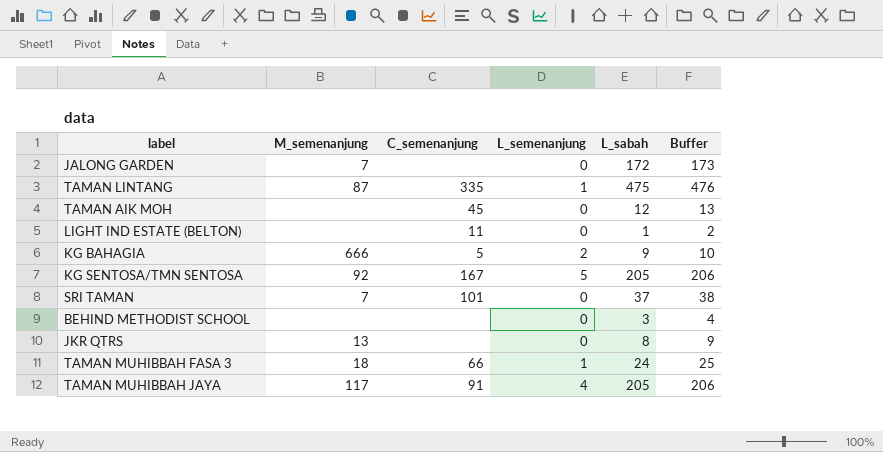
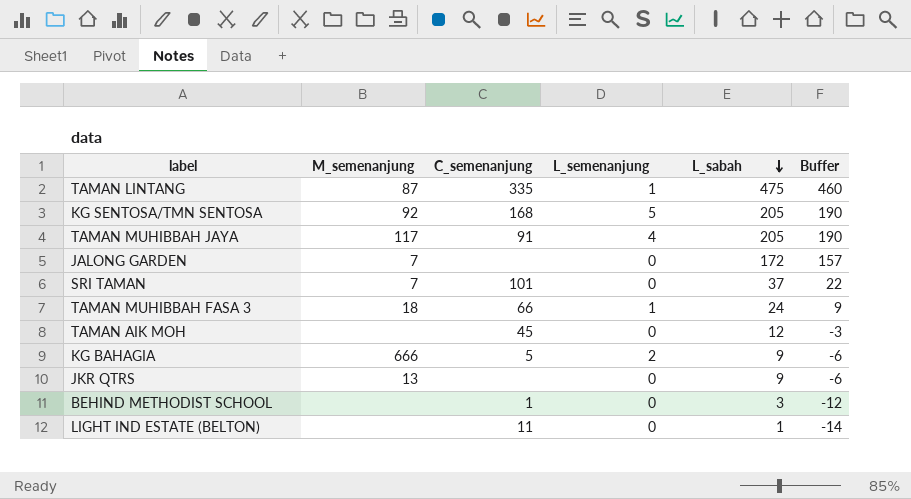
row order: none -> L_sabah descending
column Buffer | formula: [L_sabah] + 1 -> [L_sabah] - 15
KG SENTOSA/TMN SENTOSA | C_semenanjung: 167 -> 168
JKR QTRS | L_sabah: 8 -> 9
BEHIND METHODIST SCHOOL | C_semenanjung: none -> 1

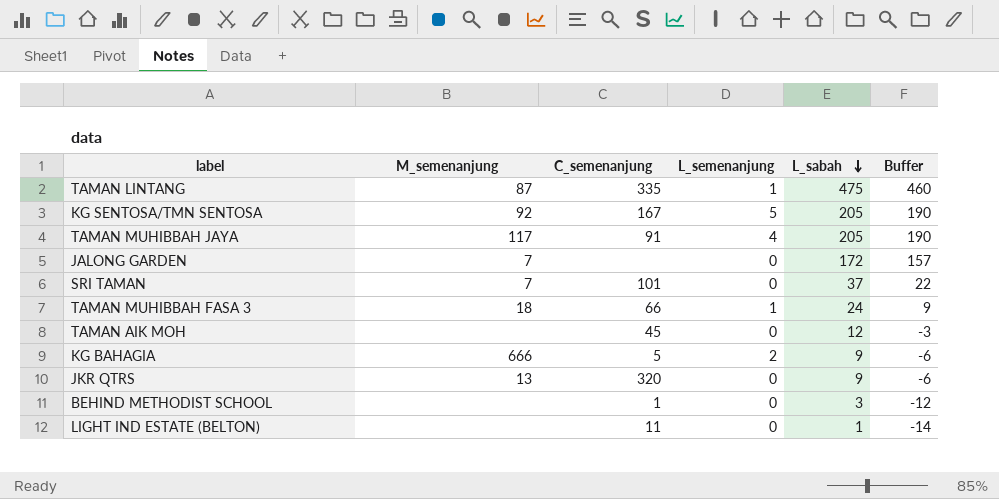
KG SENTOSA/TMN SENTOSA | C_semenanjung: 168 -> 167
JKR QTRS | C_semenanjung: none -> 320

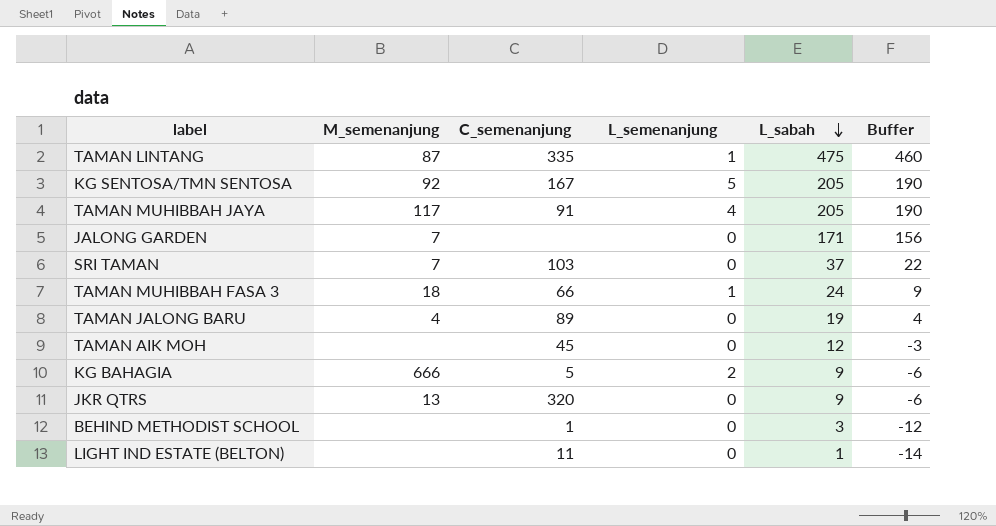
JALONG GARDEN | L_sabah: 172 -> 171
JALONG GARDEN | Buffer: 157 -> 156
SRI TAMAN | C_semenanjung: 101 -> 103
row TAMAN JALONG BARU: none -> 4 | 89 | 0 | 19 | 4

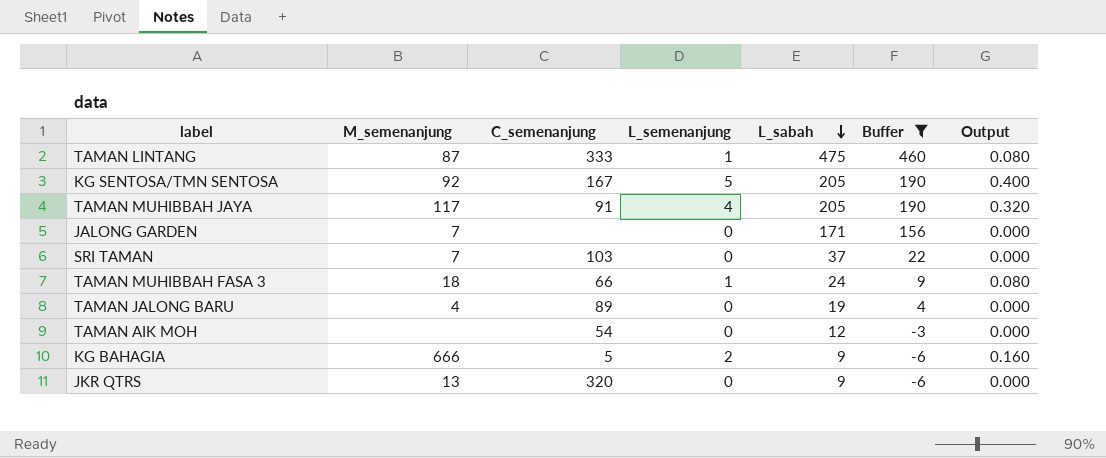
filter: none -> Buffer >= -6
column Output | formula: none -> [L_semenanjung] * 0.08
TAMAN LINTANG | C_semenanjung: 335 -> 333
TAMAN AIK MOH | C_semenanjung: 45 -> 54

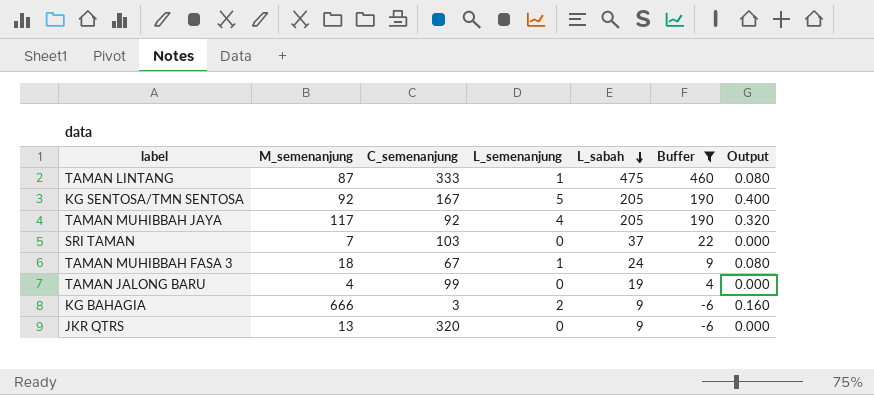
row JALONG GARDEN: 7 | none | 0 | 171 | 156 | 0.000 -> none
row TAMAN AIK MOH: none | 54 | 0 | 12 | -3 | 0.000 -> none
TAMAN MUHIBBAH JAYA | C_semenanjung: 91 -> 92
TAMAN MUHIBBAH FASA 3 | C_semenanjung: 66 -> 67
TAMAN JALONG BARU | C_semenanjung: 89 -> 99
KG BAHAGIA | C_semenanjung: 5 -> 3

